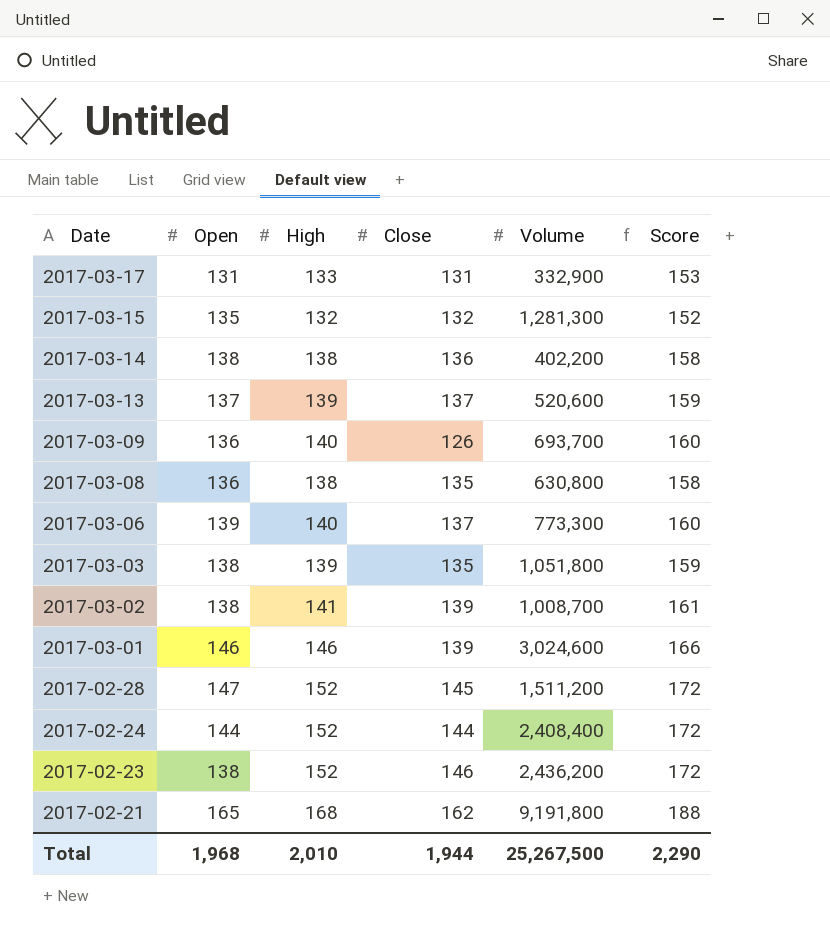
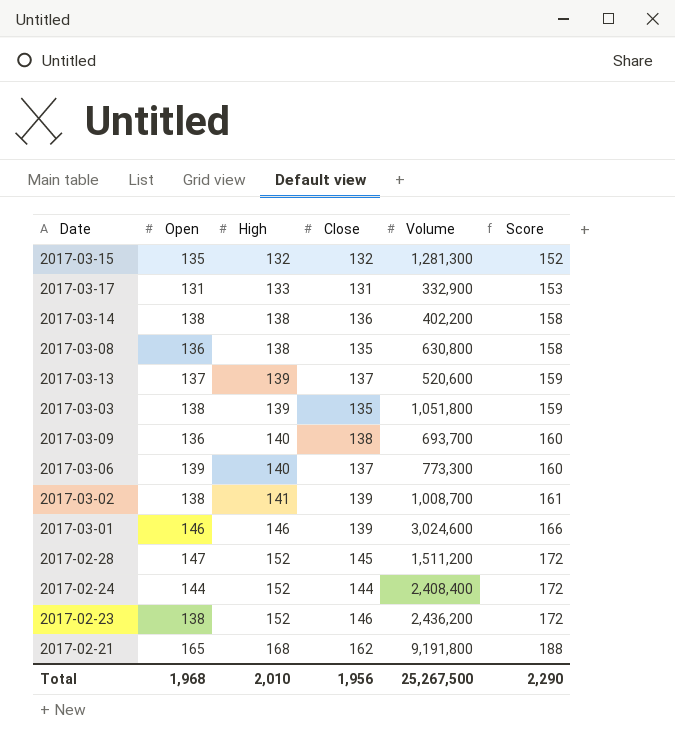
row order: Date descending -> High ascending
2017-03-09 | Close: 126 -> 138
Total | Close: 1,944 -> 1,956

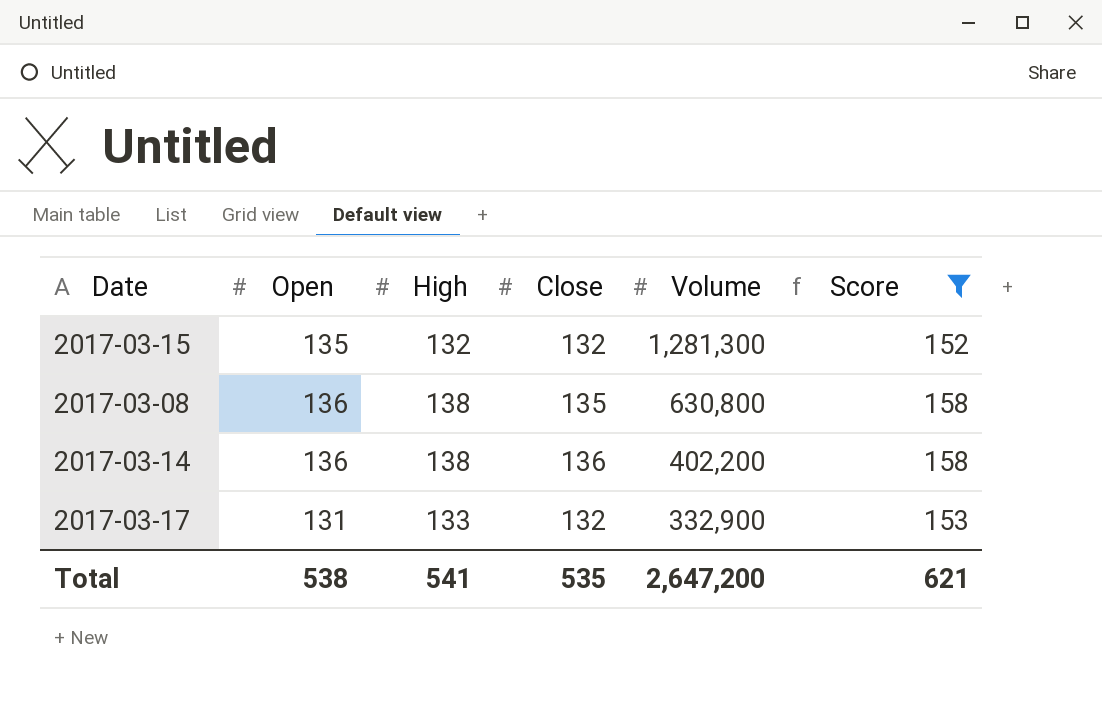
filter: none -> Score <= 158
row order: High ascending -> Volume descending
2017-03-14 | Open: 138 -> 136
2017-03-17 | Close: 131 -> 132
Total | Open: 1,968 -> 538
Total | High: 2,010 -> 541
Total | Close: 1,956 -> 535
Total | Volume: 25,267,500 -> 2,647,200
Total | Score: 2,290 -> 621

